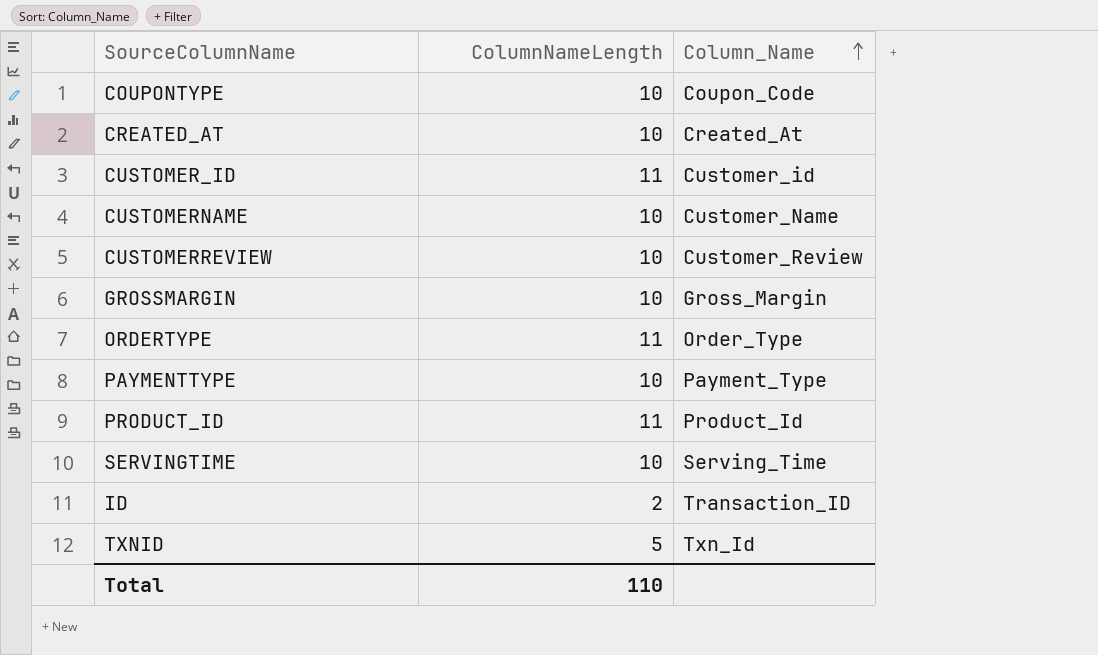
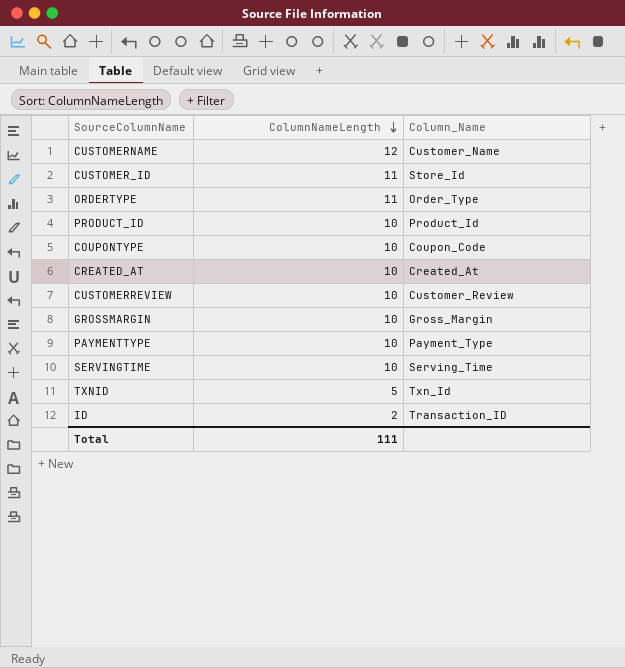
row order: Column_Name ascending -> ColumnNameLength descending
CUSTOMERNAME | ColumnNameLength: 10 -> 12
CUSTOMER_ID | Column_Name: Customer_id -> Store_Id
PRODUCT_ID | ColumnNameLength: 11 -> 10
Total | ColumnNameLength: 110 -> 111

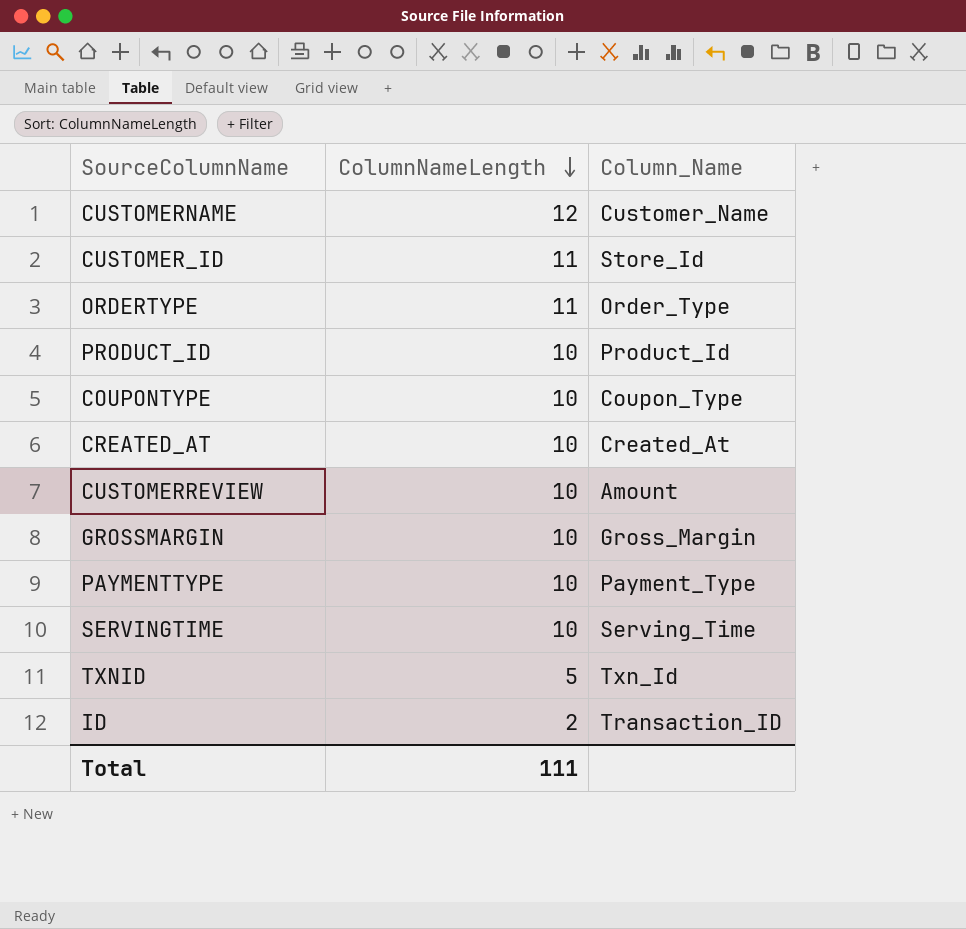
COUPONTYPE | Column_Name: Coupon_Code -> Coupon_Type
CUSTOMERREVIEW | Column_Name: Customer_Review -> Amount

